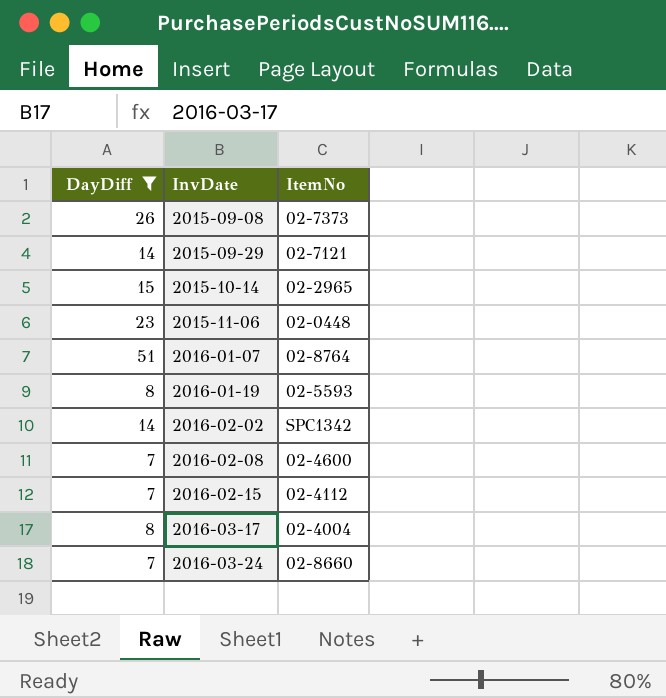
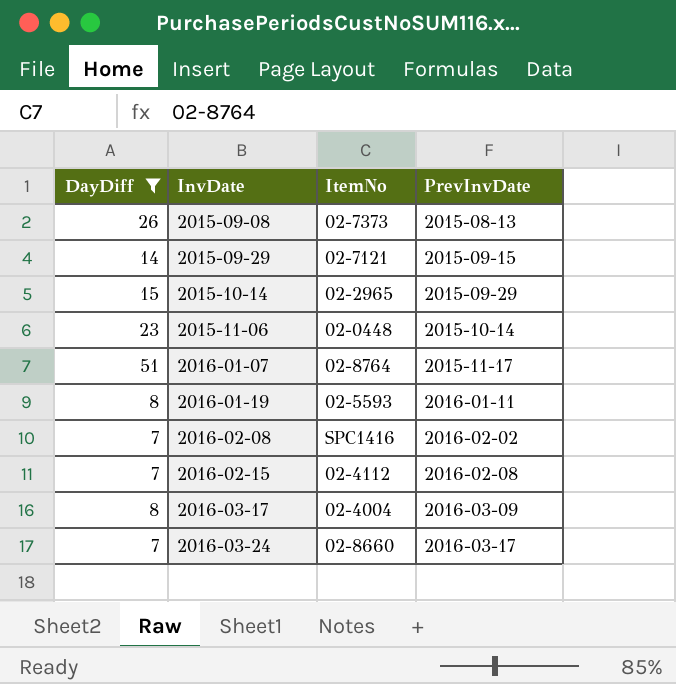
column PrevInvDate | position: none -> 4
row 2016-02-02: 14 | SPC1342 -> none
2016-02-08 | ItemNo: 02-4600 -> SPC1416

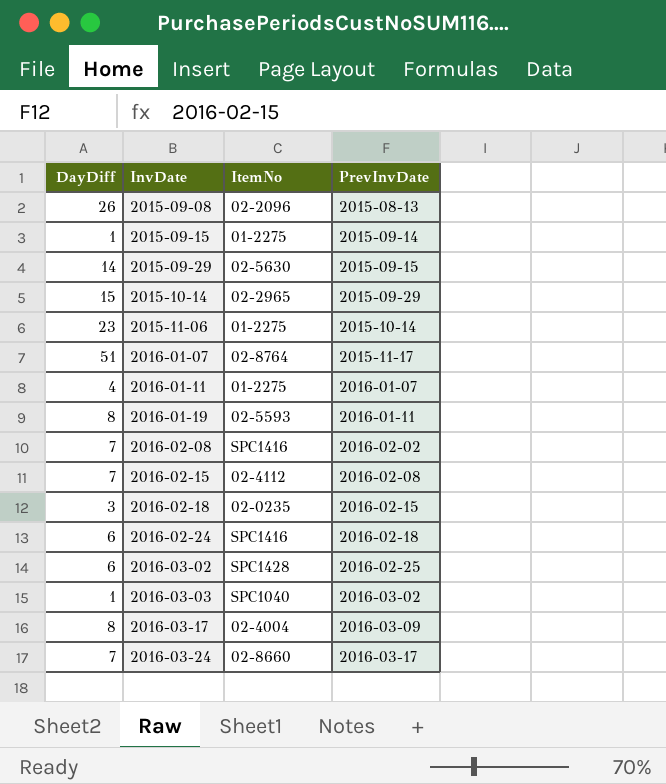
filter: DayDiff >= 7 -> none
2015-09-08 | ItemNo: 02-7373 -> 02-2096
2015-09-29 | ItemNo: 02-7121 -> 02-5630
2015-11-06 | ItemNo: 02-0448 -> 01-2275

